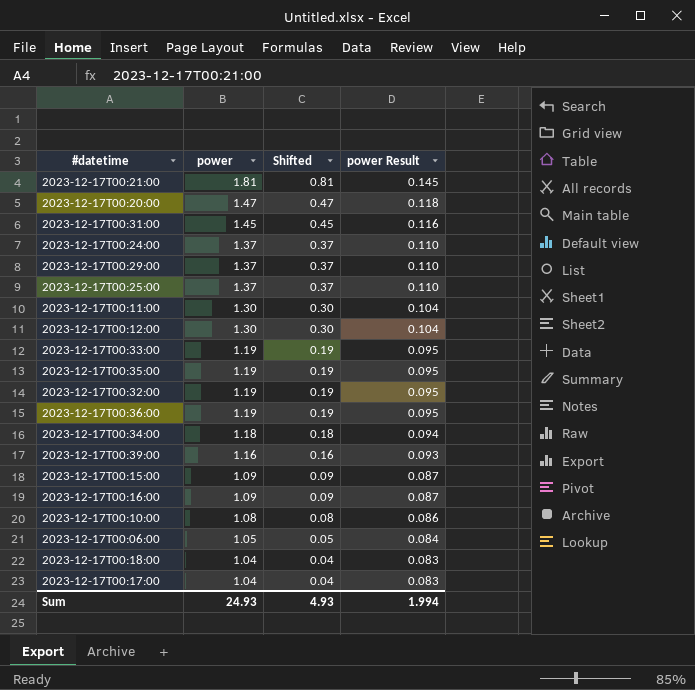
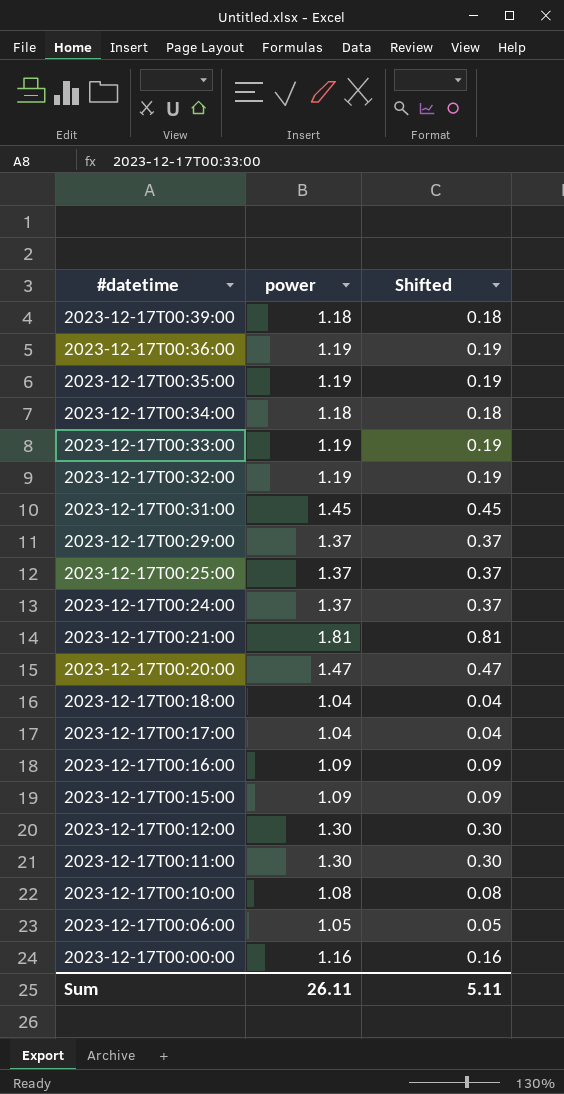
row order: power descending -> #datetime descending
column power Result | formula: [power] * 0.08 -> none
2023-12-17T00:39:00 | power: 1.16 -> 1.18
2023-12-17T00:39:00 | Shifted: 0.16 -> 0.18
row 2023-12-17T00:00:00: none -> 1.16 | 0.16
Sum | power: 24.93 -> 26.11
Sum | Shifted: 4.93 -> 5.11

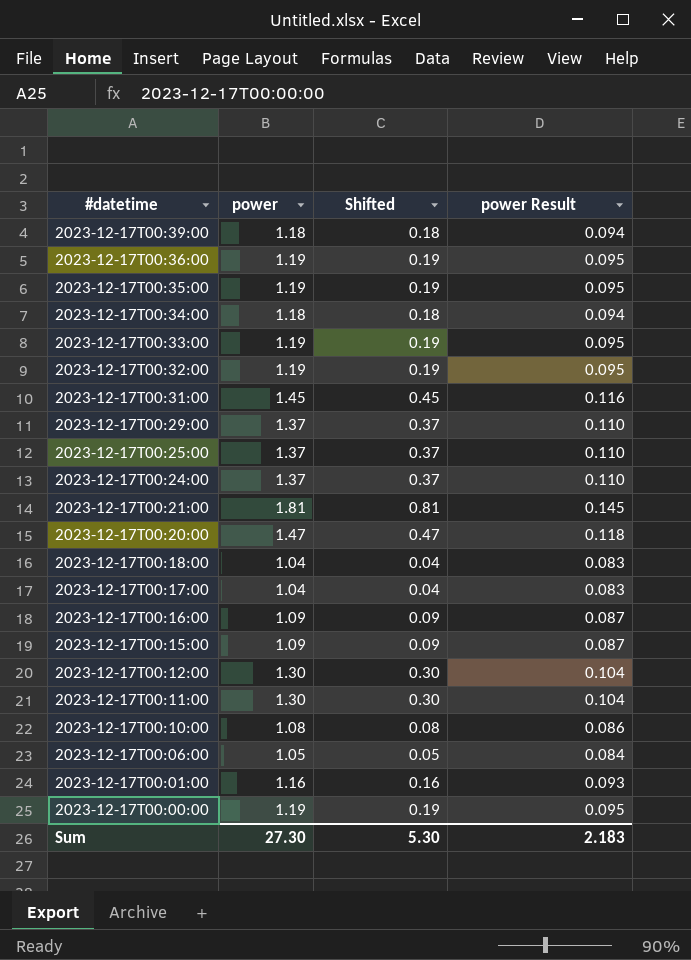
column power Result | formula: none -> [power] * 0.08
row 2023-12-17T00:01:00: none -> 1.16 | 0.16 | 0.093
2023-12-17T00:00:00 | power: 1.16 -> 1.19
2023-12-17T00:00:00 | Shifted: 0.16 -> 0.19
Sum | power: 26.11 -> 27.30
Sum | Shifted: 5.11 -> 5.30

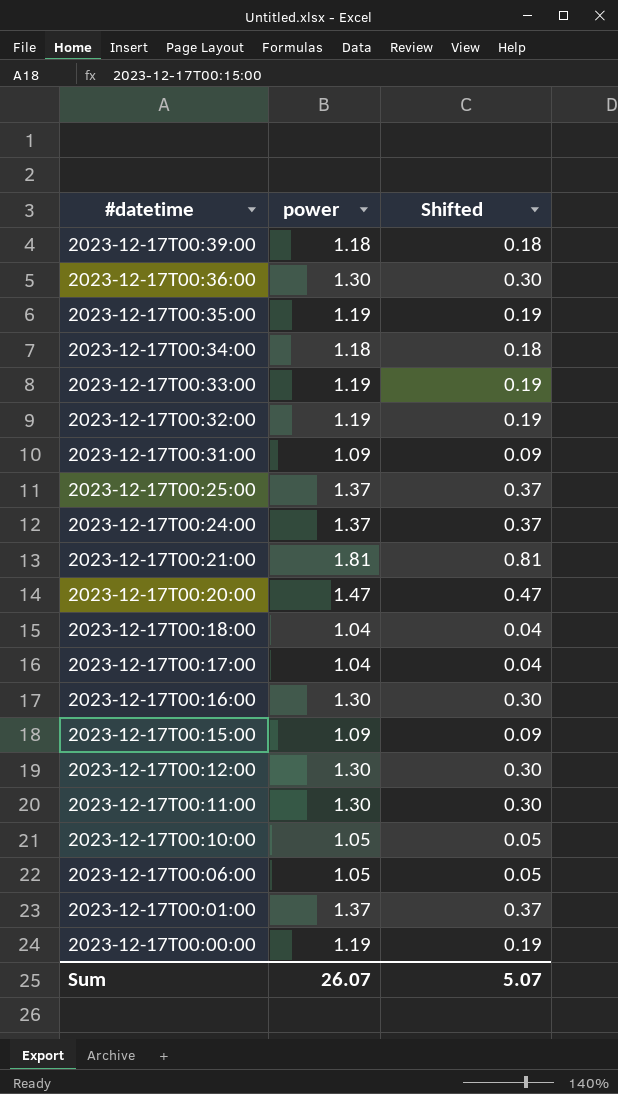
column power Result | formula: [power] * 0.08 -> none
row 2023-12-17T00:29:00: 1.37 | 0.37 | 0.110 -> none
2023-12-17T00:36:00 | power: 1.19 -> 1.30
2023-12-17T00:36:00 | Shifted: 0.19 -> 0.30
2023-12-17T00:31:00 | power: 1.45 -> 1.09
2023-12-17T00:31:00 | Shifted: 0.45 -> 0.09
2023-12-17T00:16:00 | power: 1.09 -> 1.30
2023-12-17T00:16:00 | Shifted: 0.09 -> 0.30
2023-12-17T00:10:00 | power: 1.08 -> 1.05
2023-12-17T00:10:00 | Shifted: 0.08 -> 0.05
2023-12-17T00:01:00 | power: 1.16 -> 1.37
2023-12-17T00:01:00 | Shifted: 0.16 -> 0.37
Sum | power: 27.30 -> 26.07
Sum | Shifted: 5.30 -> 5.07

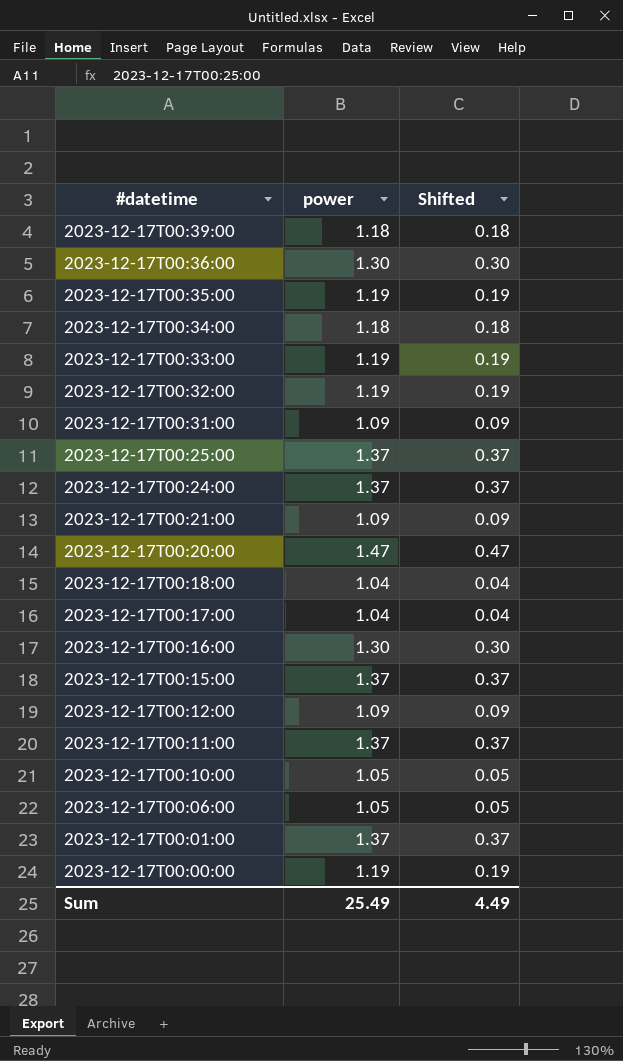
2023-12-17T00:21:00 | power: 1.81 -> 1.09
2023-12-17T00:21:00 | Shifted: 0.81 -> 0.09
2023-12-17T00:15:00 | power: 1.09 -> 1.37
2023-12-17T00:15:00 | Shifted: 0.09 -> 0.37
2023-12-17T00:12:00 | power: 1.30 -> 1.09
2023-12-17T00:12:00 | Shifted: 0.30 -> 0.09
2023-12-17T00:11:00 | power: 1.30 -> 1.37
2023-12-17T00:11:00 | Shifted: 0.30 -> 0.37
Sum | power: 26.07 -> 25.49
Sum | Shifted: 5.07 -> 4.49

